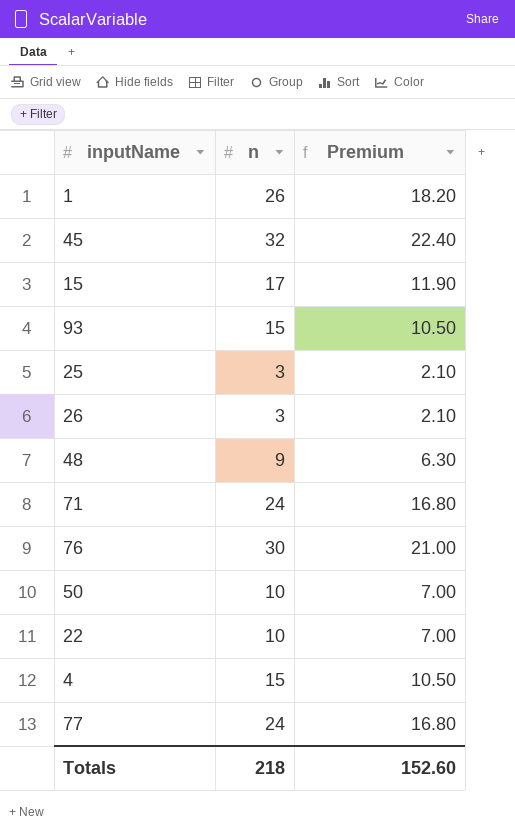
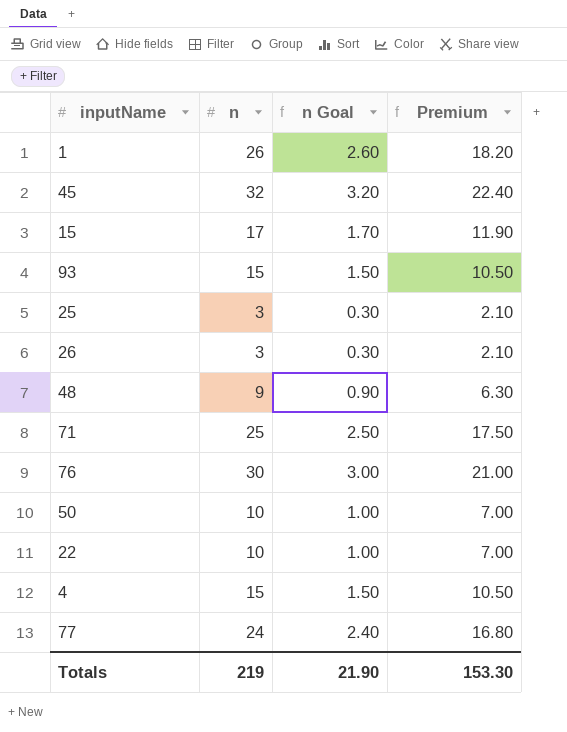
column n Goal | formula: none -> [n] * 0.1
71 | n: 24 -> 25
71 | Premium: 16.80 -> 17.50
Totals | n: 218 -> 219
Totals | Premium: 152.60 -> 153.30

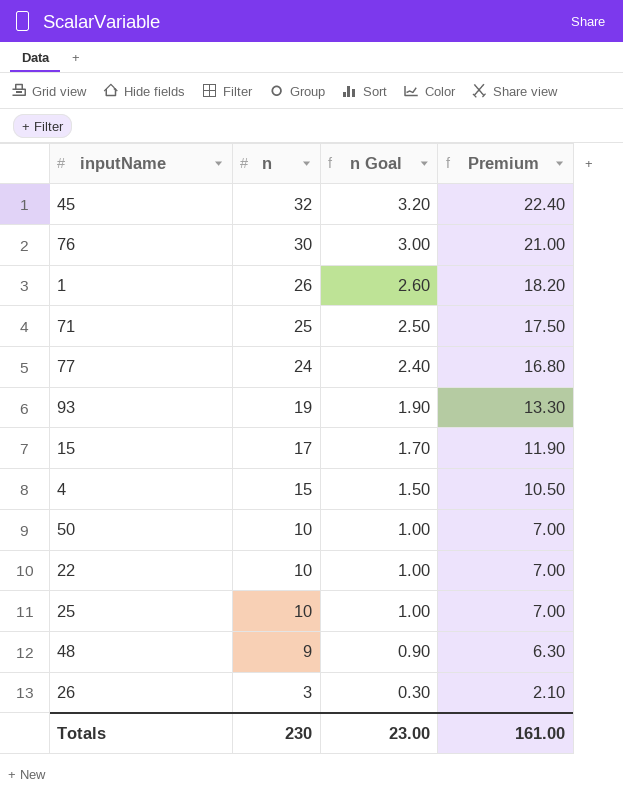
row order: none -> n descending
93 | n: 15 -> 19
93 | n Goal: 1.50 -> 1.90
93 | Premium: 10.50 -> 13.30
25 | n: 3 -> 10
25 | n Goal: 0.30 -> 1.00
25 | Premium: 2.10 -> 7.00
Totals | n: 219 -> 230
Totals | n Goal: 21.90 -> 23.00
Totals | Premium: 153.30 -> 161.00

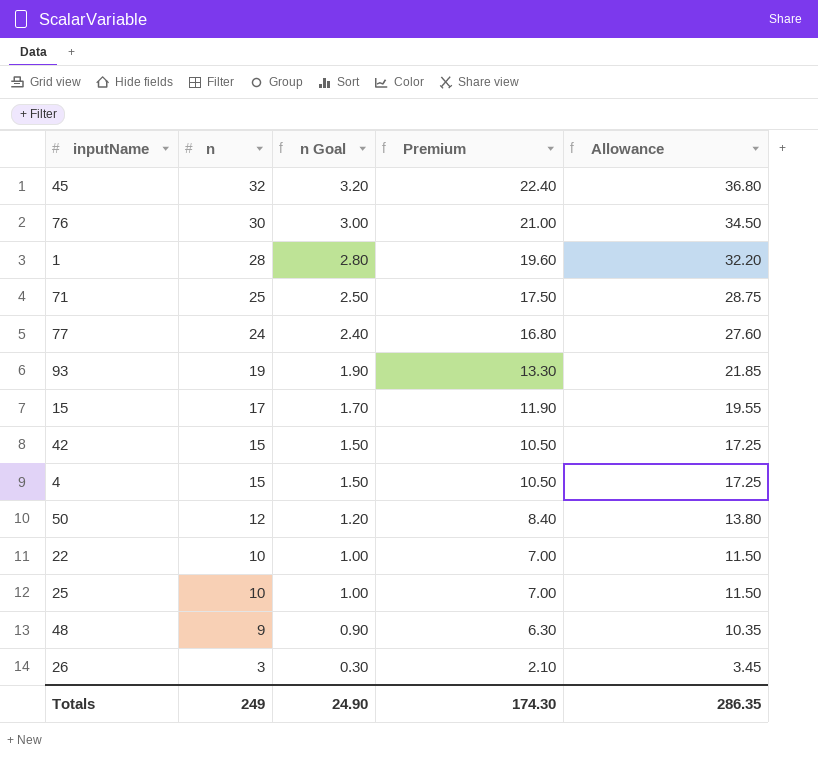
column Allowance | formula: none -> [n] * 1.15
1 | n: 26 -> 28
1 | n Goal: 2.60 -> 2.80
1 | Premium: 18.20 -> 19.60
row 42: none -> 15 | 1.50 | 10.50 | 17.25
50 | n: 10 -> 12
50 | n Goal: 1.00 -> 1.20
50 | Premium: 7.00 -> 8.40
Totals | n: 230 -> 249
Totals | n Goal: 23.00 -> 24.90
Totals | Premium: 161.00 -> 174.30

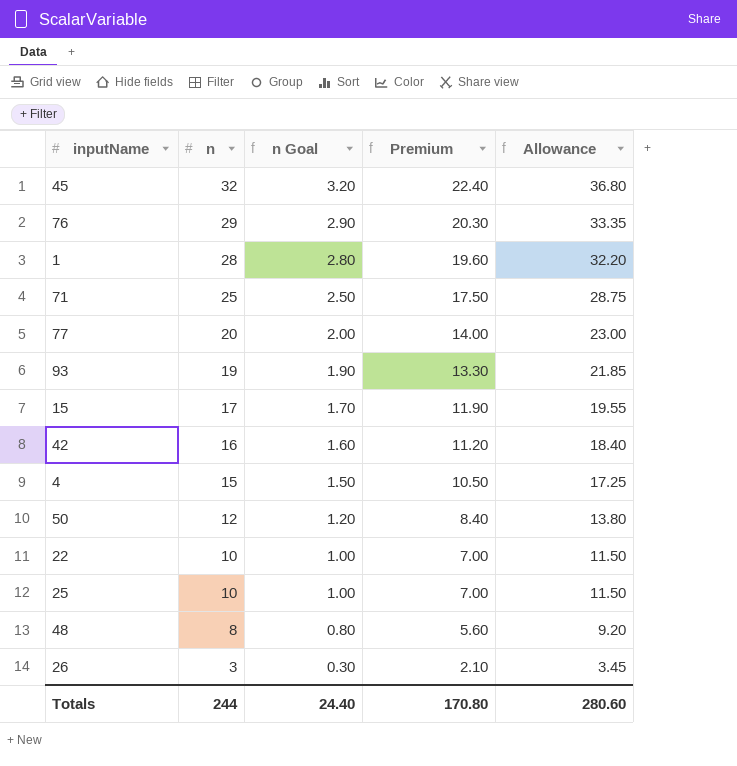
76 | n: 30 -> 29
76 | n Goal: 3.00 -> 2.90
76 | Premium: 21.00 -> 20.30
76 | Allowance: 34.50 -> 33.35
77 | n: 24 -> 20
77 | n Goal: 2.40 -> 2.00
77 | Premium: 16.80 -> 14.00
77 | Allowance: 27.60 -> 23.00
42 | n: 15 -> 16
42 | n Goal: 1.50 -> 1.60
42 | Premium: 10.50 -> 11.20
42 | Allowance: 17.25 -> 18.40
48 | n: 9 -> 8
48 | n Goal: 0.90 -> 0.80
48 | Premium: 6.30 -> 5.60
48 | Allowance: 10.35 -> 9.20
Totals | n: 249 -> 244
Totals | n Goal: 24.90 -> 24.40
Totals | Premium: 174.30 -> 170.80
Totals | Allowance: 286.35 -> 280.60

